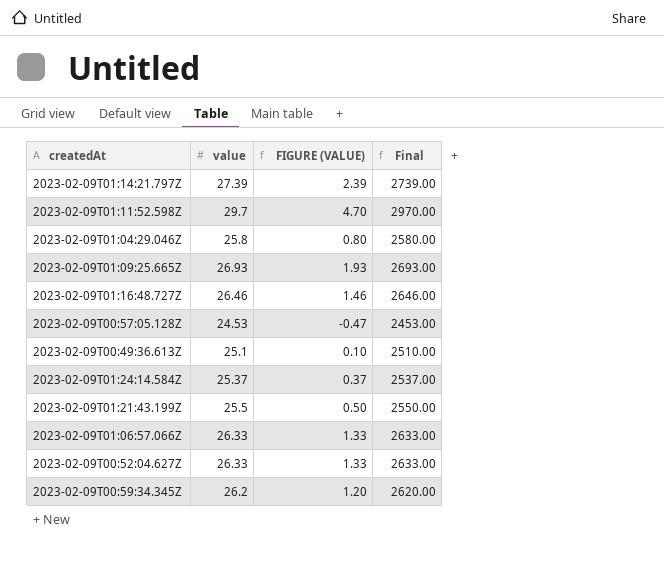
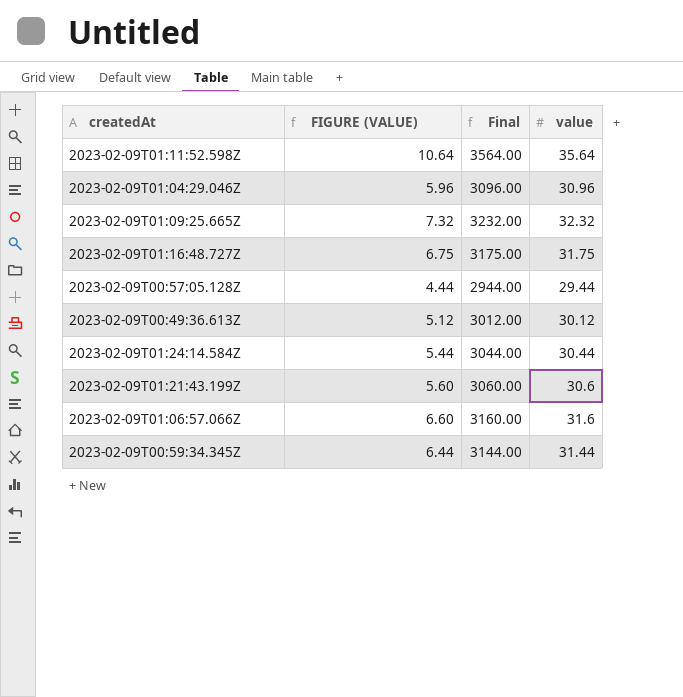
column value | position: 2 -> 4
row 2023-02-09T01:14:21.797Z: 27.39 | 2.39 | 2739.00 -> none
row 2023-02-09T00:52:04.627Z: 26.33 | 1.33 | 2633.00 -> none
2023-02-09T01:11:52.598Z | FIGURE (VALUE): 4.70 -> 10.64
2023-02-09T01:11:52.598Z | Final: 2970.00 -> 3564.00
2023-02-09T01:11:52.598Z | value: 29.7 -> 35.64
2023-02-09T01:04:29.046Z | FIGURE (VALUE): 0.80 -> 5.96
2023-02-09T01:04:29.046Z | Final: 2580.00 -> 3096.00
2023-02-09T01:04:29.046Z | value: 25.8 -> 30.96
2023-02-09T01:09:25.665Z | FIGURE (VALUE): 1.93 -> 7.32
2023-02-09T01:09:25.665Z | Final: 2693.00 -> 3232.00
2023-02-09T01:09:25.665Z | value: 26.93 -> 32.32
2023-02-09T01:16:48.727Z | FIGURE (VALUE): 1.46 -> 6.75
2023-02-09T01:16:48.727Z | Final: 2646.00 -> 3175.00
2023-02-09T01:16:48.727Z | value: 26.46 -> 31.75
2023-02-09T00:57:05.128Z | FIGURE (VALUE): -0.47 -> 4.44
2023-02-09T00:57:05.128Z | Final: 2453.00 -> 2944.00
2023-02-09T00:57:05.128Z | value: 24.53 -> 29.44
2023-02-09T00:49:36.613Z | FIGURE (VALUE): 0.10 -> 5.12
2023-02-09T00:49:36.613Z | Final: 2510.00 -> 3012.00
2023-02-09T00:49:36.613Z | value: 25.1 -> 30.12
2023-02-09T01:24:14.584Z | FIGURE (VALUE): 0.37 -> 5.44
2023-02-09T01:24:14.584Z | Final: 2537.00 -> 3044.00
2023-02-09T01:24:14.584Z | value: 25.37 -> 30.44
2023-02-09T01:21:43.199Z | FIGURE (VALUE): 0.50 -> 5.60
2023-02-09T01:21:43.199Z | Final: 2550.00 -> 3060.00
2023-02-09T01:21:43.199Z | value: 25.5 -> 30.6
2023-02-09T01:06:57.066Z | FIGURE (VALUE): 1.33 -> 6.60
2023-02-09T01:06:57.066Z | Final: 2633.00 -> 3160.00
2023-02-09T01:06:57.066Z | value: 26.33 -> 31.6
2023-02-09T00:59:34.345Z | FIGURE (VALUE): 1.20 -> 6.44
2023-02-09T00:59:34.345Z | Final: 2620.00 -> 3144.00
2023-02-09T00:59:34.345Z | value: 26.2 -> 31.44

